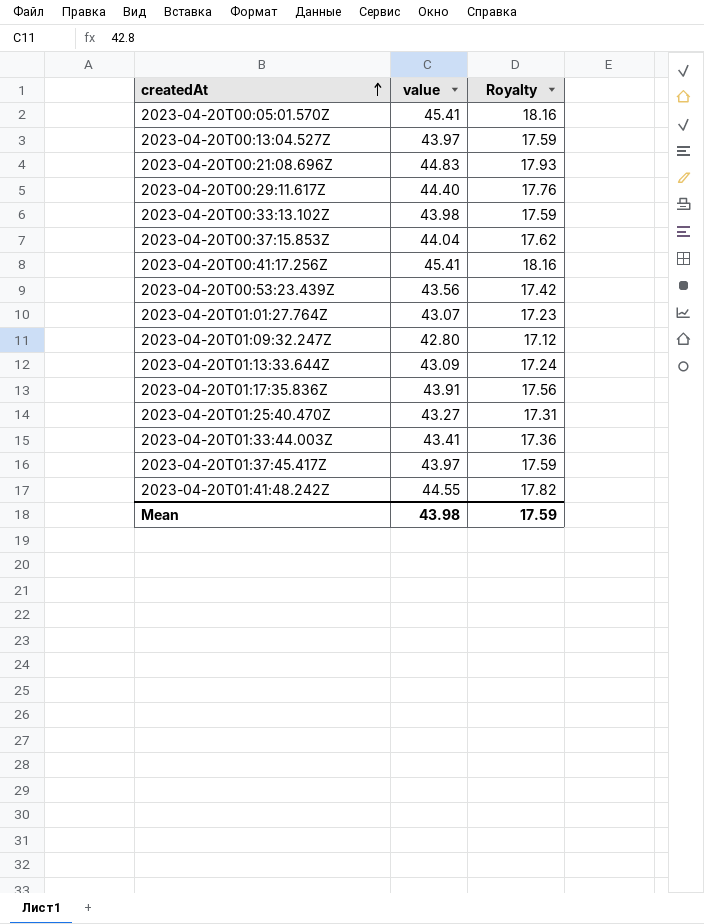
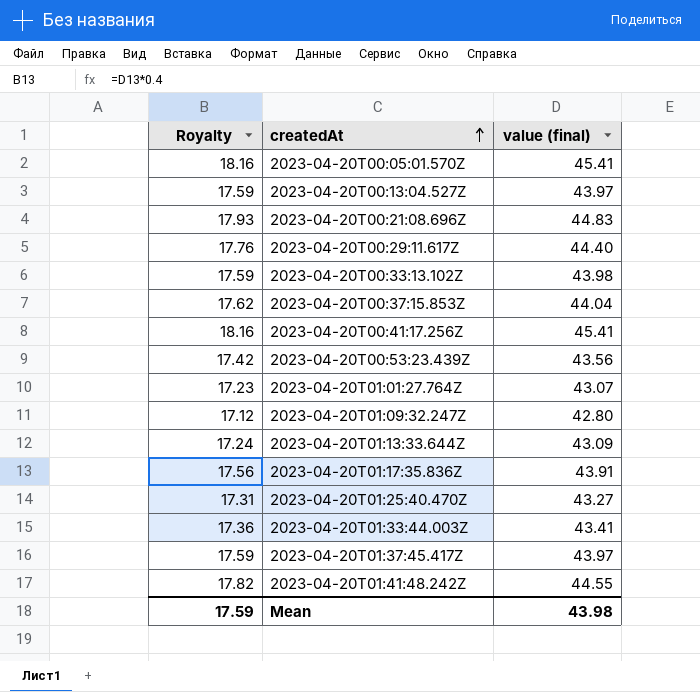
column Royalty | position: 3 -> 1
column name: value -> value (final)

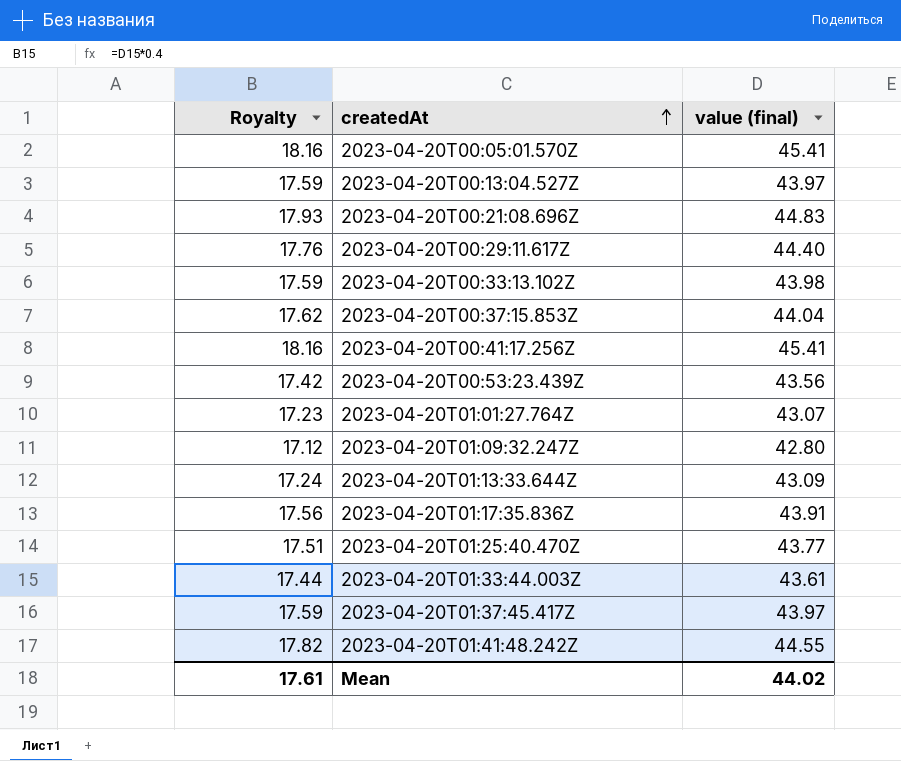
2023-04-20T01:25:40.470Z | Royalty: 17.31 -> 17.51
2023-04-20T01:25:40.470Z | value (final): 43.27 -> 43.77
2023-04-20T01:33:44.003Z | Royalty: 17.36 -> 17.44
2023-04-20T01:33:44.003Z | value (final): 43.41 -> 43.61
Mean | Royalty: 17.59 -> 17.61
Mean | value (final): 43.98 -> 44.02

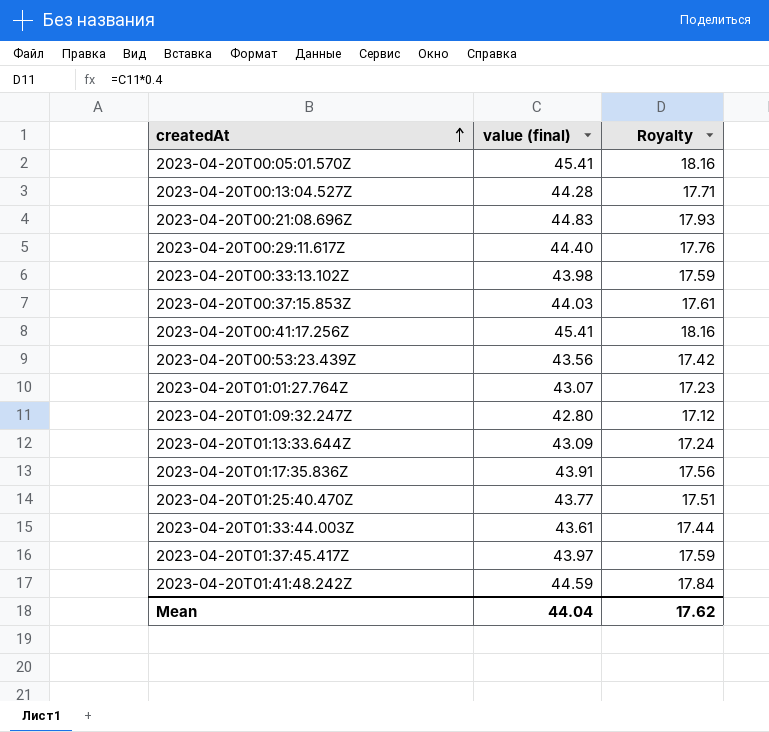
column Royalty | position: 1 -> 3
2023-04-20T00:13:04.527Z | value (final): 43.97 -> 44.28
2023-04-20T00:13:04.527Z | Royalty: 17.59 -> 17.71
2023-04-20T00:37:15.853Z | value (final): 44.04 -> 44.03
2023-04-20T00:37:15.853Z | Royalty: 17.62 -> 17.61
2023-04-20T01:41:48.242Z | value (final): 44.55 -> 44.59
2023-04-20T01:41:48.242Z | Royalty: 17.82 -> 17.84
Mean | value (final): 44.02 -> 44.04
Mean | Royalty: 17.61 -> 17.62

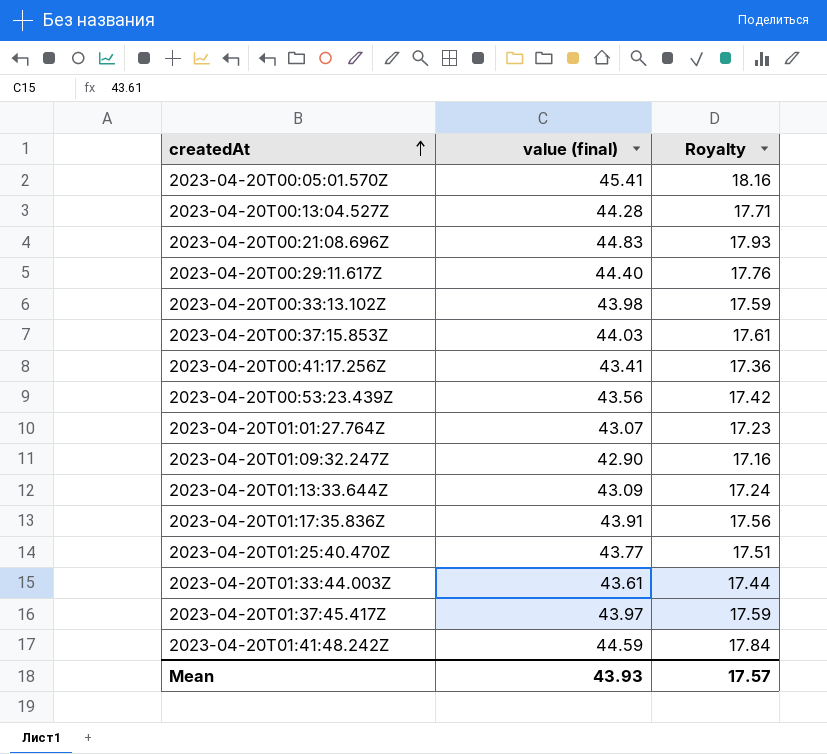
2023-04-20T00:41:17.256Z | value (final): 45.41 -> 43.41
2023-04-20T00:41:17.256Z | Royalty: 18.16 -> 17.36
2023-04-20T01:09:32.247Z | value (final): 42.80 -> 42.90
2023-04-20T01:09:32.247Z | Royalty: 17.12 -> 17.16
Mean | value (final): 44.04 -> 43.93
Mean | Royalty: 17.62 -> 17.57

